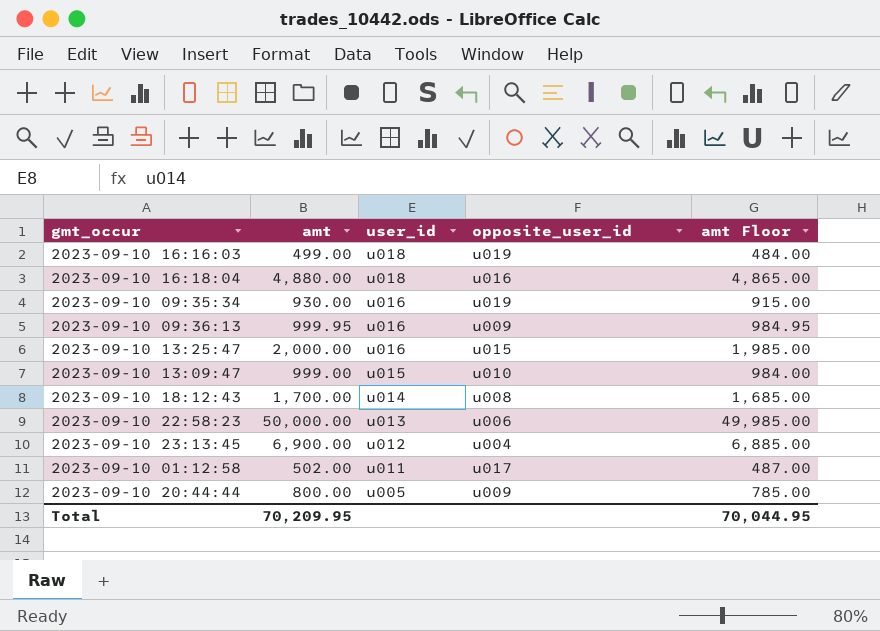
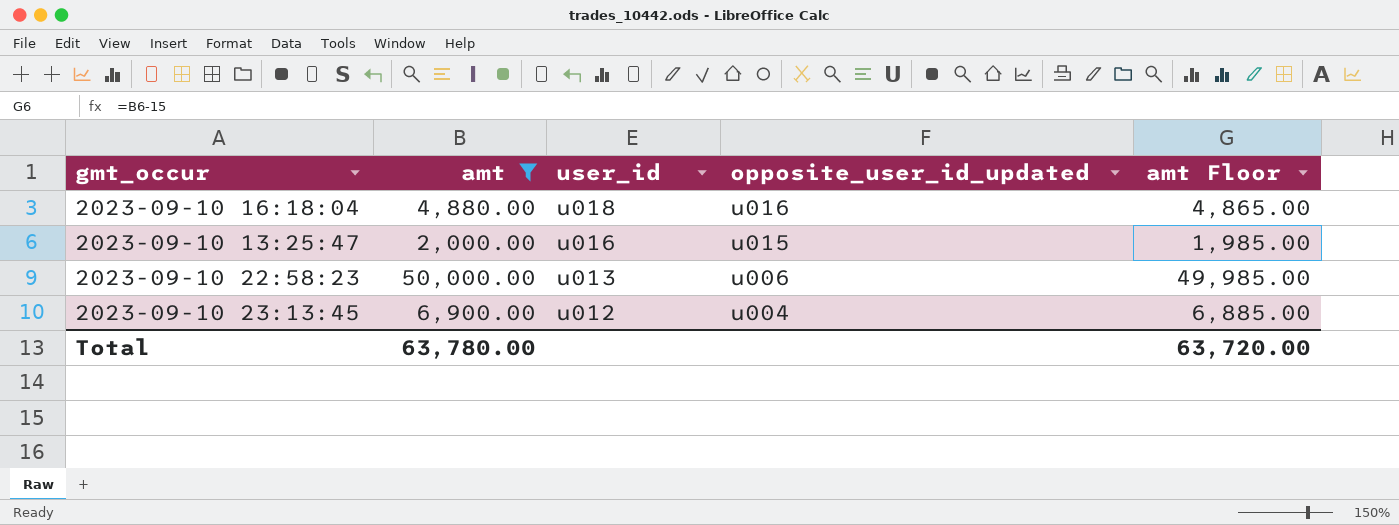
filter: none -> amt >= 2,000.00
column name: opposite_user_id -> opposite_user_id_updated
Total | amt: 70,209.95 -> 63,780.00
Total | amt Floor: 70,044.95 -> 63,720.00

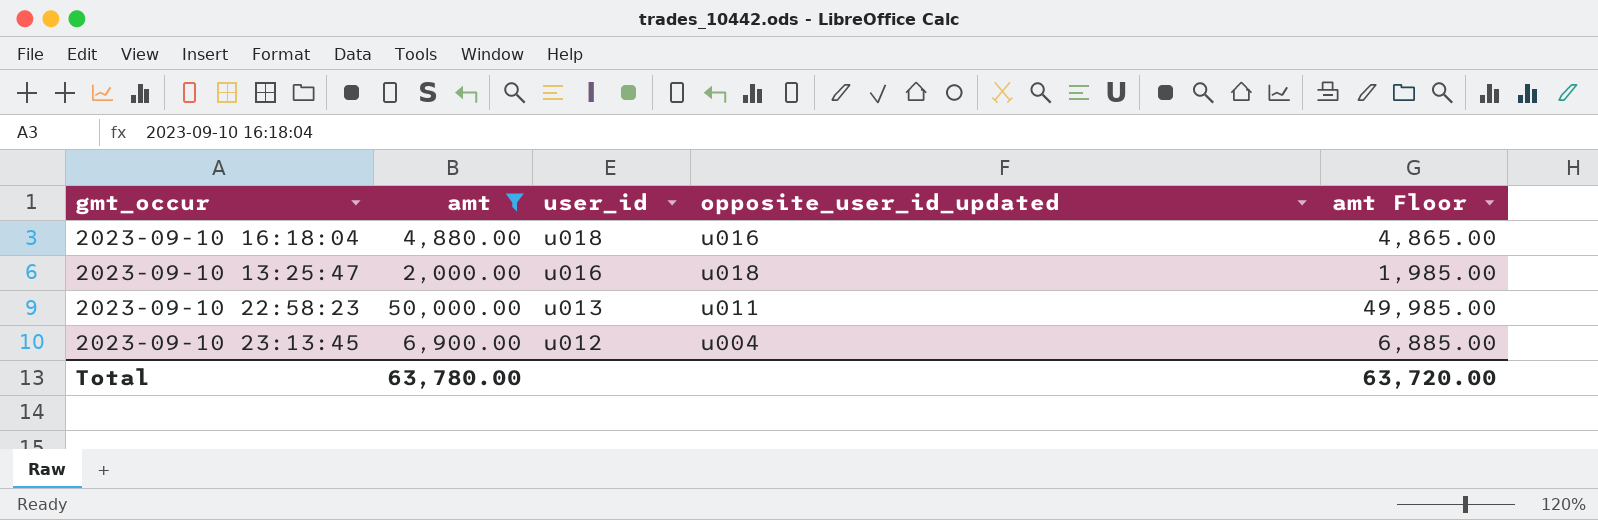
2023-09-10 13:25:47 | opposite_user_id_updated: u015 -> u018
2023-09-10 22:58:23 | opposite_user_id_updated: u006 -> u011

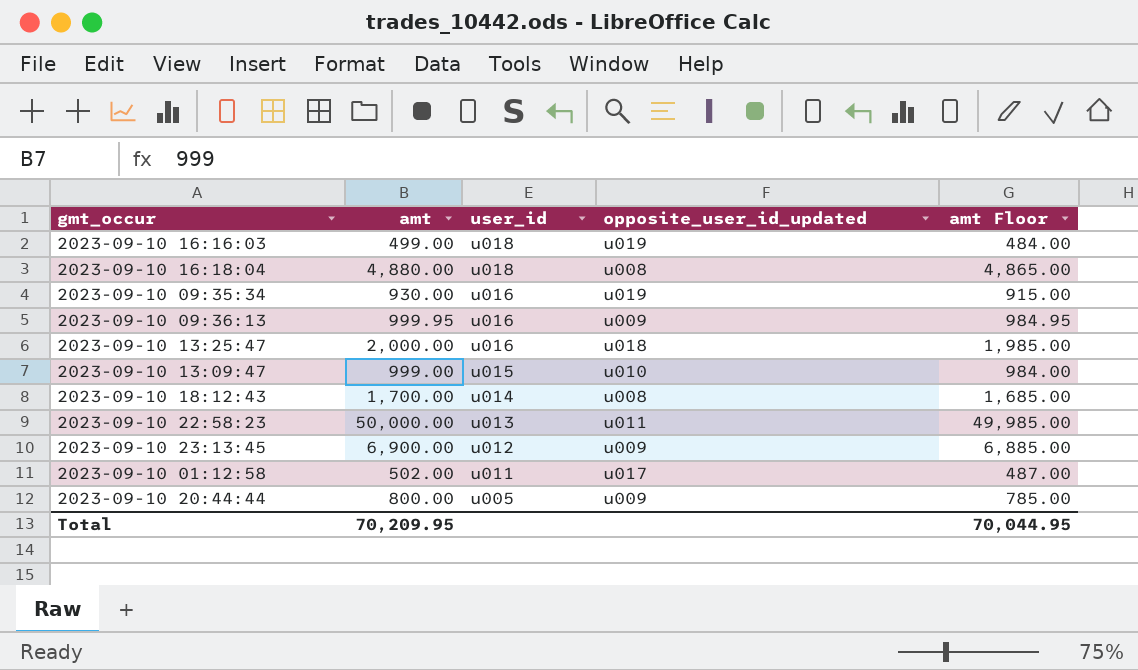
filter: amt >= 2,000.00 -> none
2023-09-10 16:18:04 | opposite_user_id_updated: u016 -> u008
2023-09-10 23:13:45 | opposite_user_id_updated: u004 -> u009
Total | amt: 63,780.00 -> 70,209.95
Total | amt Floor: 63,720.00 -> 70,044.95

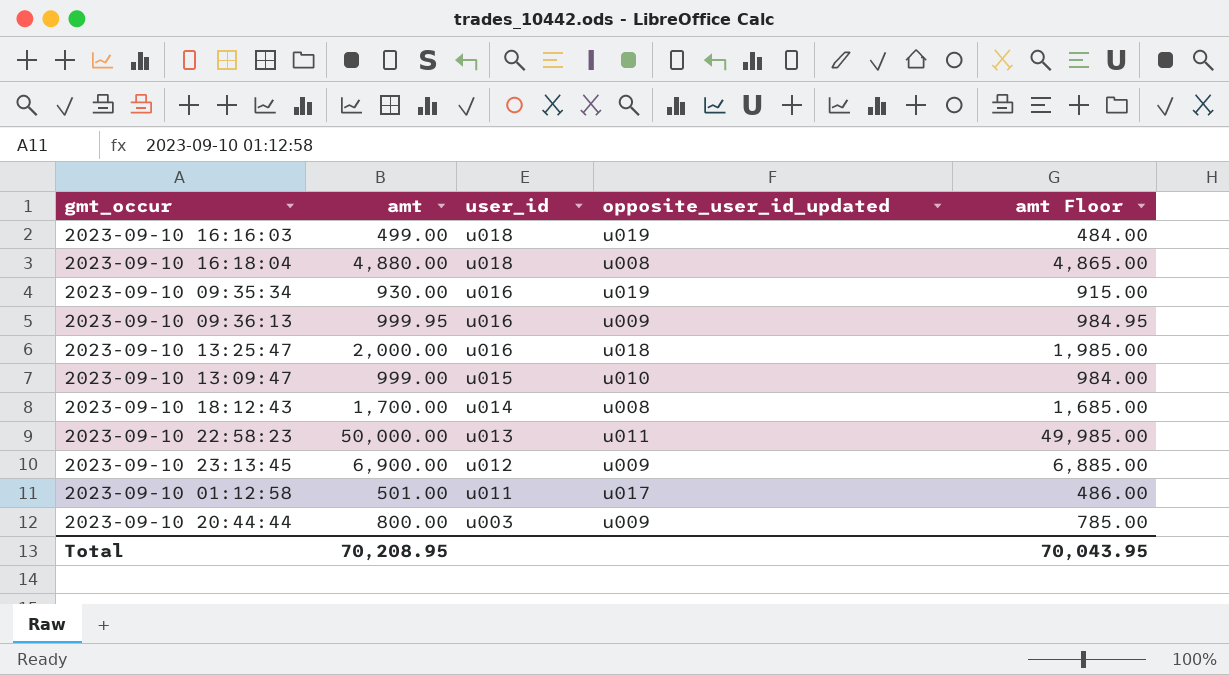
2023-09-10 01:12:58 | amt: 502.00 -> 501.00
2023-09-10 01:12:58 | amt Floor: 487.00 -> 486.00
2023-09-10 20:44:44 | user_id: u005 -> u003
Total | amt: 70,209.95 -> 70,208.95
Total | amt Floor: 70,044.95 -> 70,043.95

